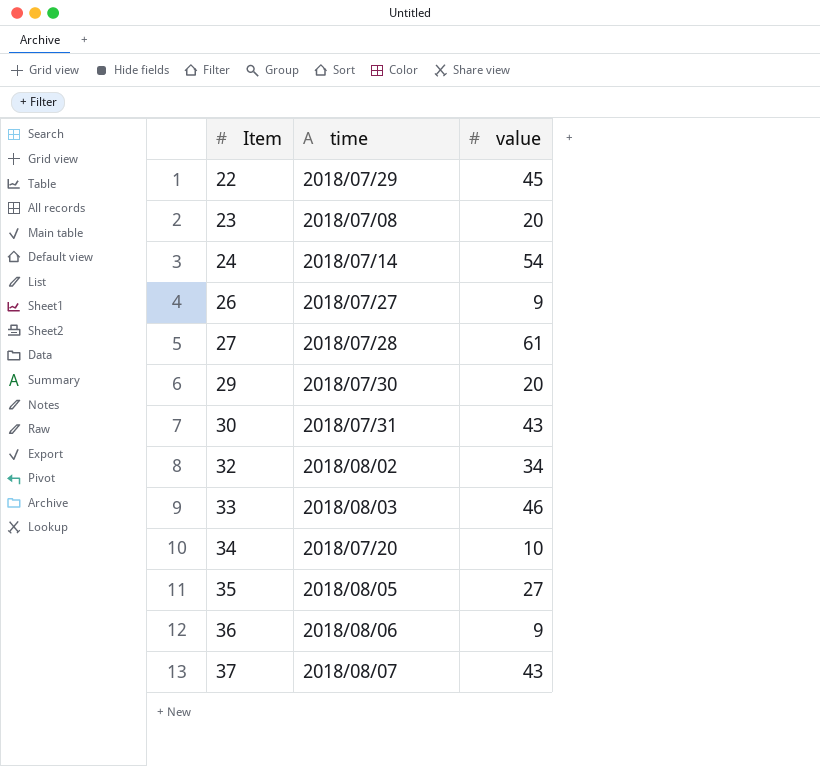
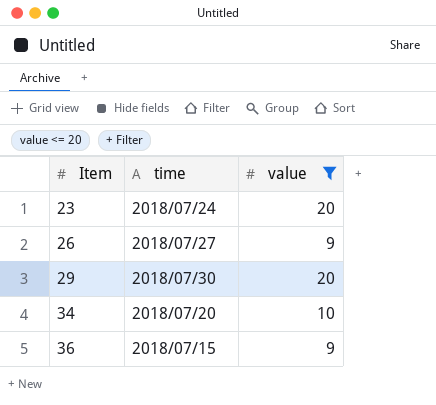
filter: none -> value <= 20
23 | time: 2018/07/08 -> 2018/07/24
36 | time: 2018/08/06 -> 2018/07/15

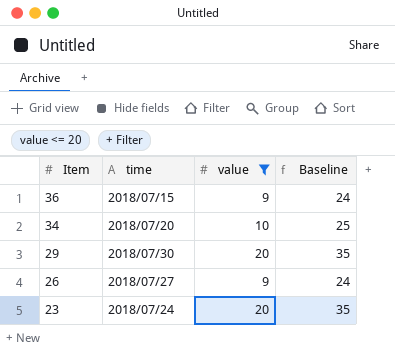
row order: Item ascending -> Item descending
column Baseline | formula: none -> [value] + 15

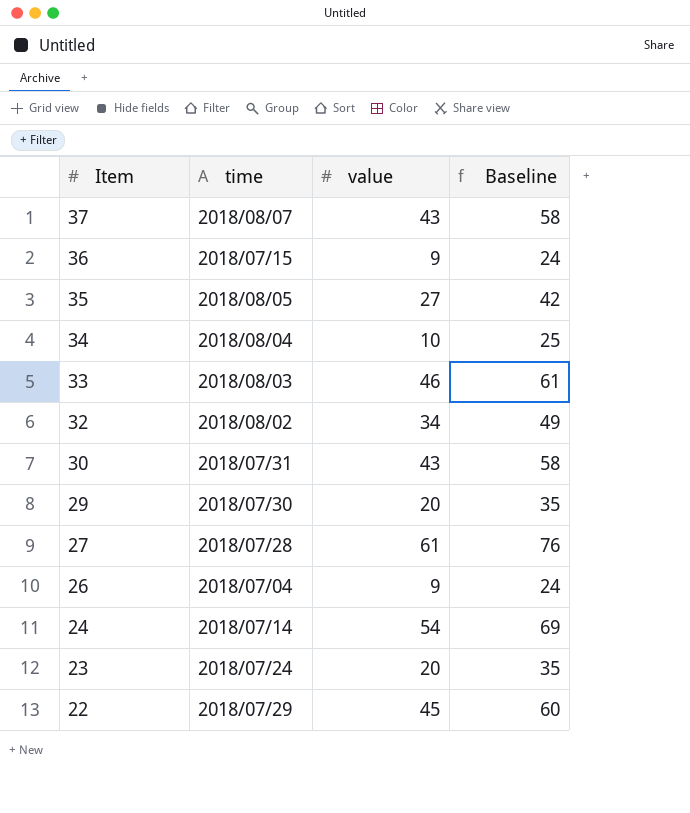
filter: value <= 20 -> none
34 | time: 2018/07/20 -> 2018/08/04
26 | time: 2018/07/27 -> 2018/07/04

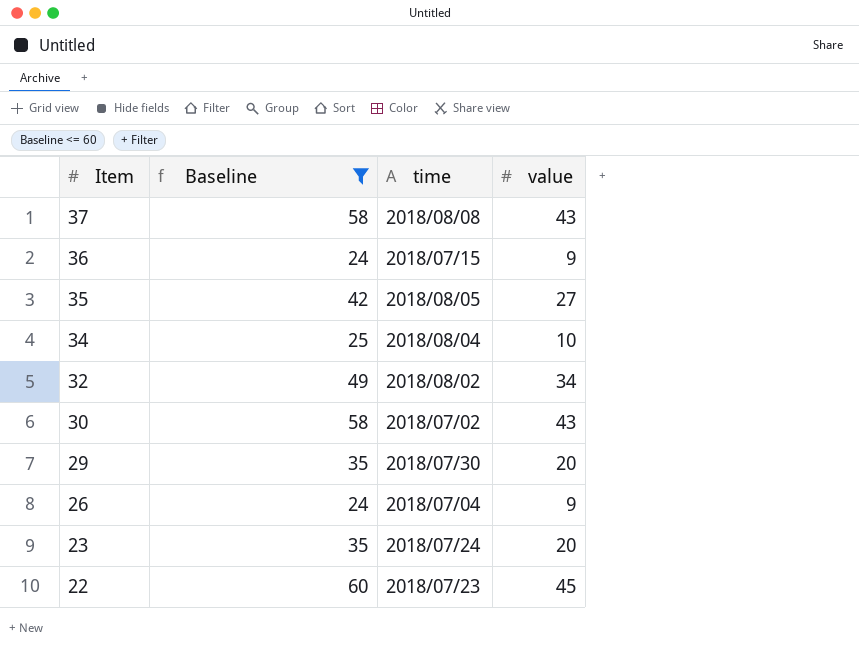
filter: none -> Baseline <= 60
column Baseline | position: 4 -> 2
37 | time: 2018/08/07 -> 2018/08/08
30 | time: 2018/07/31 -> 2018/07/02
22 | time: 2018/07/29 -> 2018/07/23

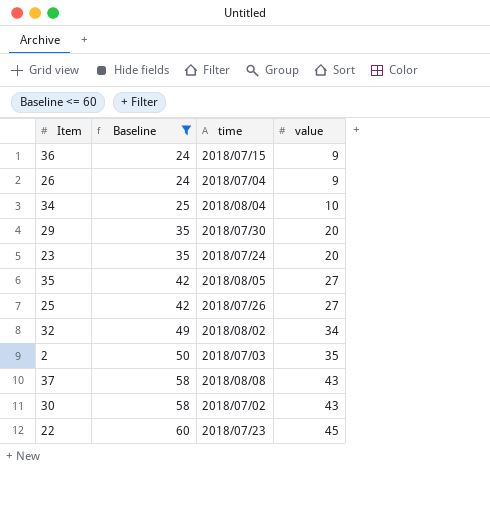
row order: Item descending -> Baseline ascending
row 25: none -> 42 | 2018/07/26 | 27
row 2: none -> 50 | 2018/07/03 | 35

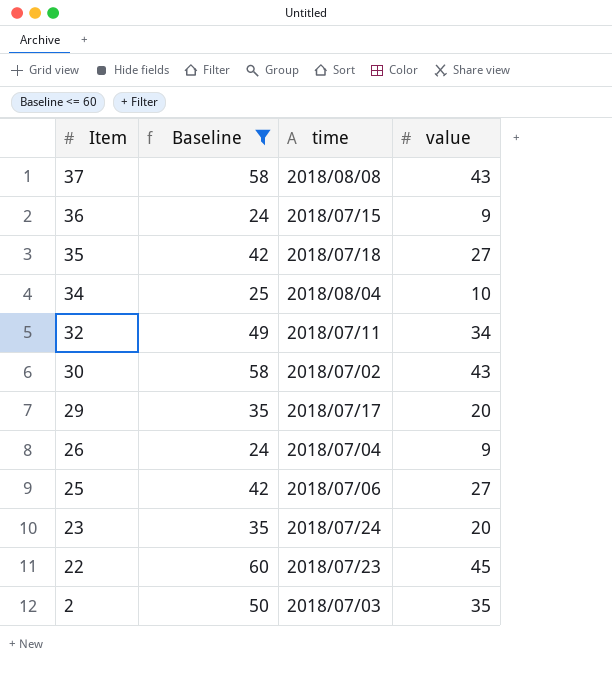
row order: Baseline ascending -> Item descending
35 | time: 2018/08/05 -> 2018/07/18
32 | time: 2018/08/02 -> 2018/07/11
29 | time: 2018/07/30 -> 2018/07/17
25 | time: 2018/07/26 -> 2018/07/06

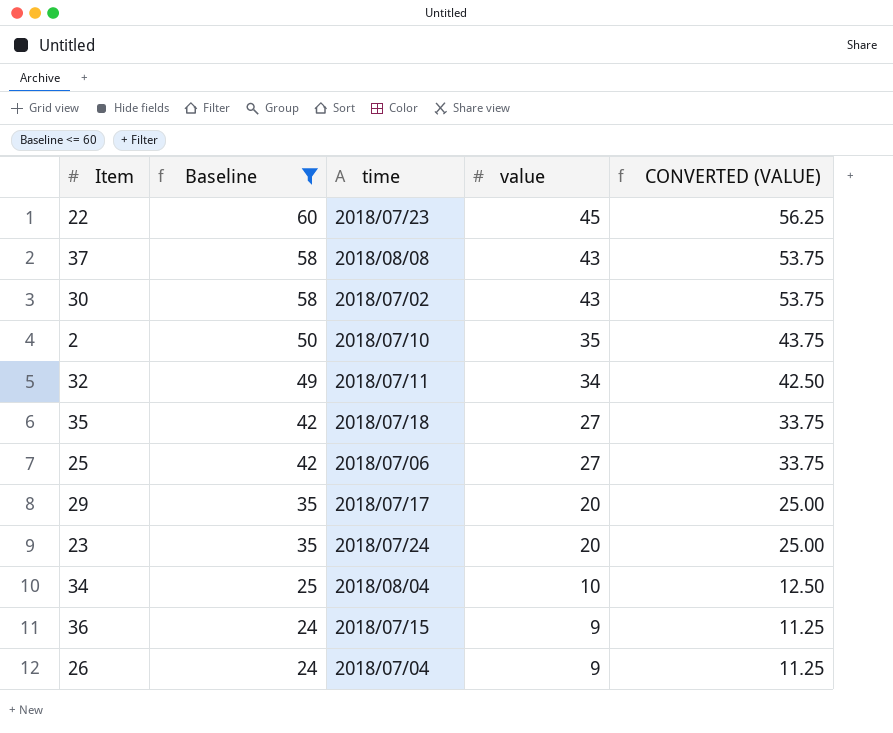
row order: Item descending -> Baseline descending
column CONVERTED (VALUE) | formula: none -> [value] * 1.25
2 | time: 2018/07/03 -> 2018/07/10

